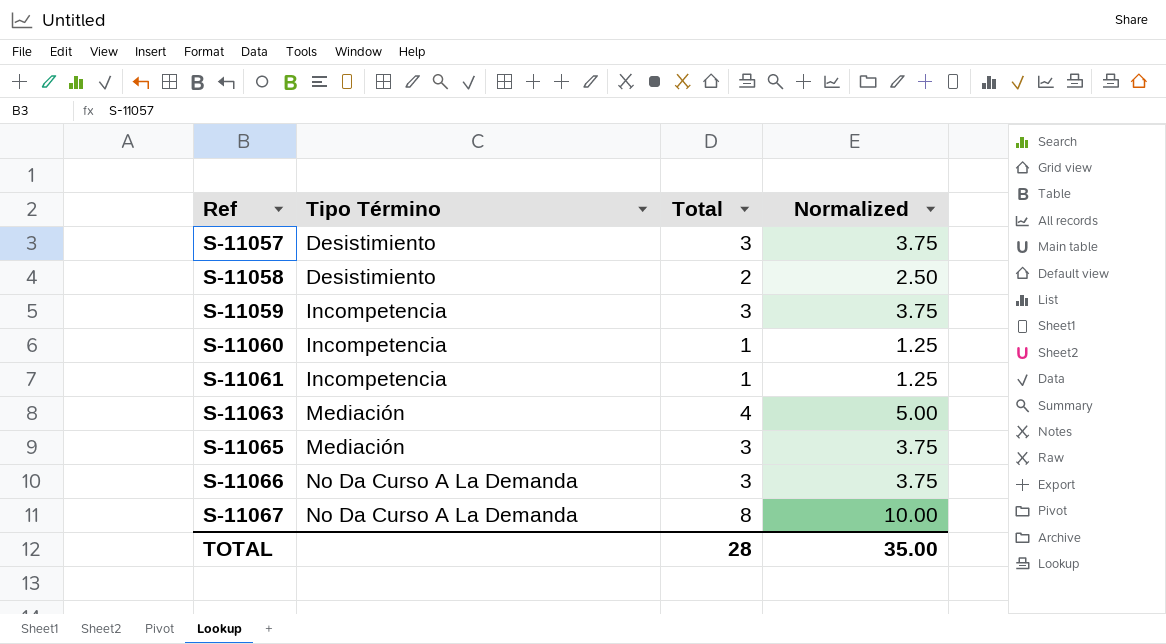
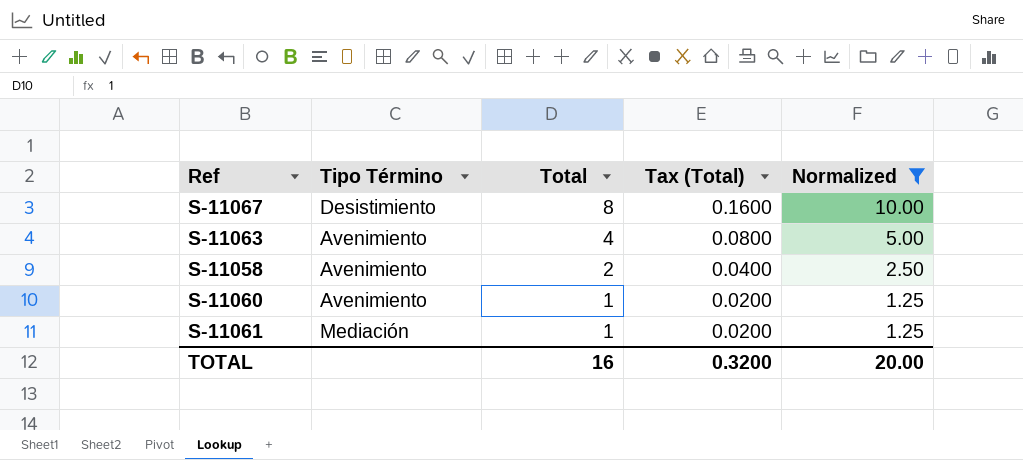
filter: none -> Normalized != 3.75
row order: Ref ascending -> Total descending
column Tax (Total) | formula: none -> [Total] * 0.02
S-11067 | Tipo Término: No Da Curso A La Demanda -> Desistimiento
S-11063 | Tipo Término: Mediación -> Avenimiento
S-11058 | Tipo Término: Desistimiento -> Avenimiento
S-11060 | Tipo Término: Incompetencia -> Avenimiento
S-11061 | Tipo Término: Incompetencia -> Mediación
TOTAL | Total: 28 -> 16
TOTAL | Normalized: 35.00 -> 20.00

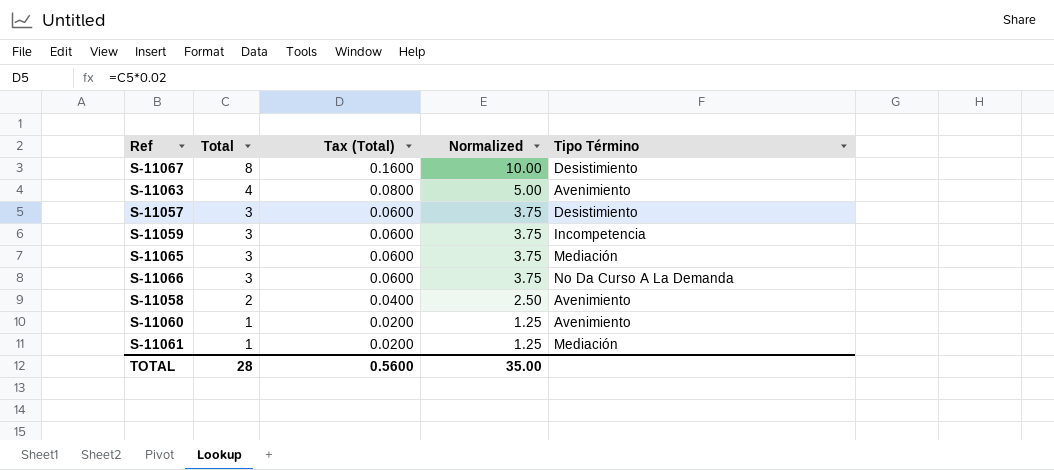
filter: Normalized != 3.75 -> none
column Tipo Término | position: 2 -> 5
TOTAL | Total: 16 -> 28
TOTAL | Tax (Total): 0.3200 -> 0.5600
TOTAL | Normalized: 20.00 -> 35.00

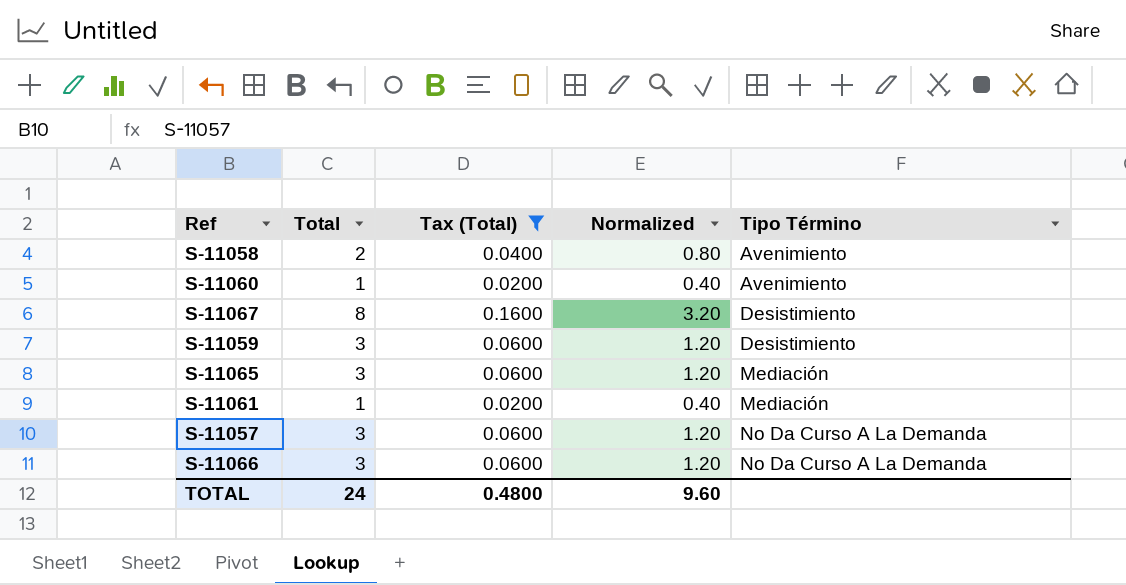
filter: none -> Tax (Total) != 0.0800
row order: Total descending -> Tipo Término ascending
column Normalized | formula: [Total] * 1.25 -> [Total] * 0.4
S-11059 | Tipo Término: Incompetencia -> Desistimiento
S-11057 | Tipo Término: Desistimiento -> No Da Curso A La Demanda
TOTAL | Total: 28 -> 24
TOTAL | Tax (Total): 0.5600 -> 0.4800
TOTAL | Normalized: 35.00 -> 9.60

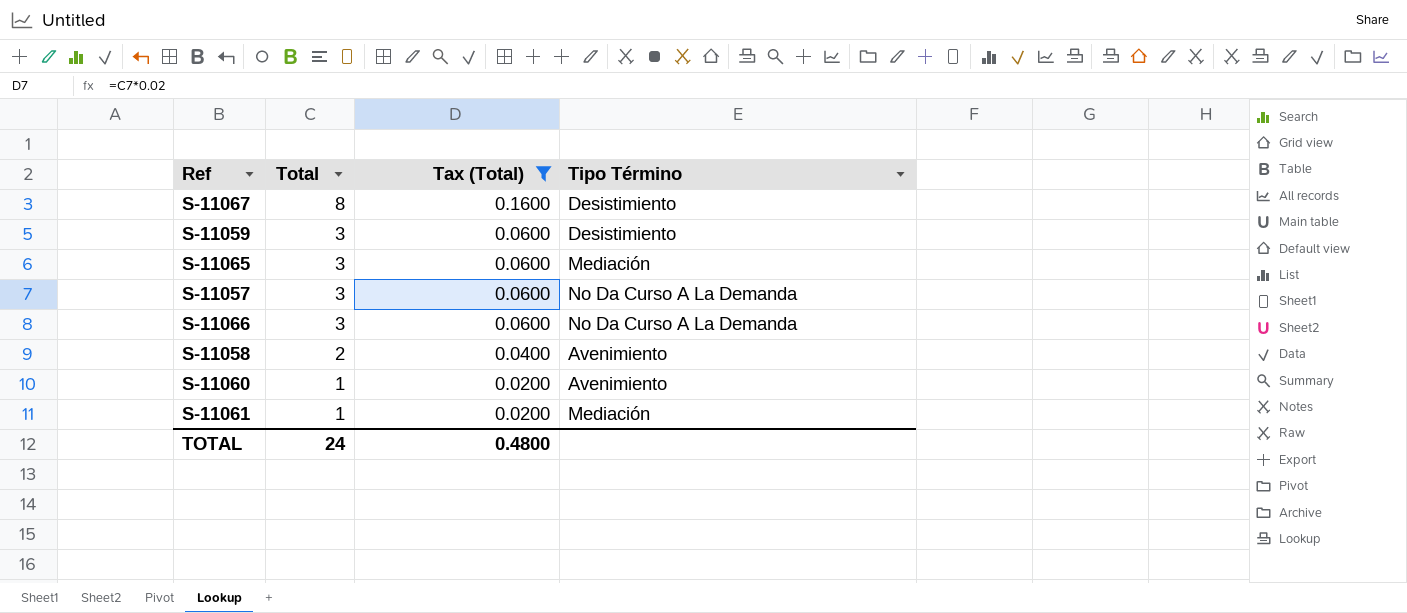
row order: Tipo Término ascending -> Total descending
column Normalized | formula: [Total] * 0.4 -> none

